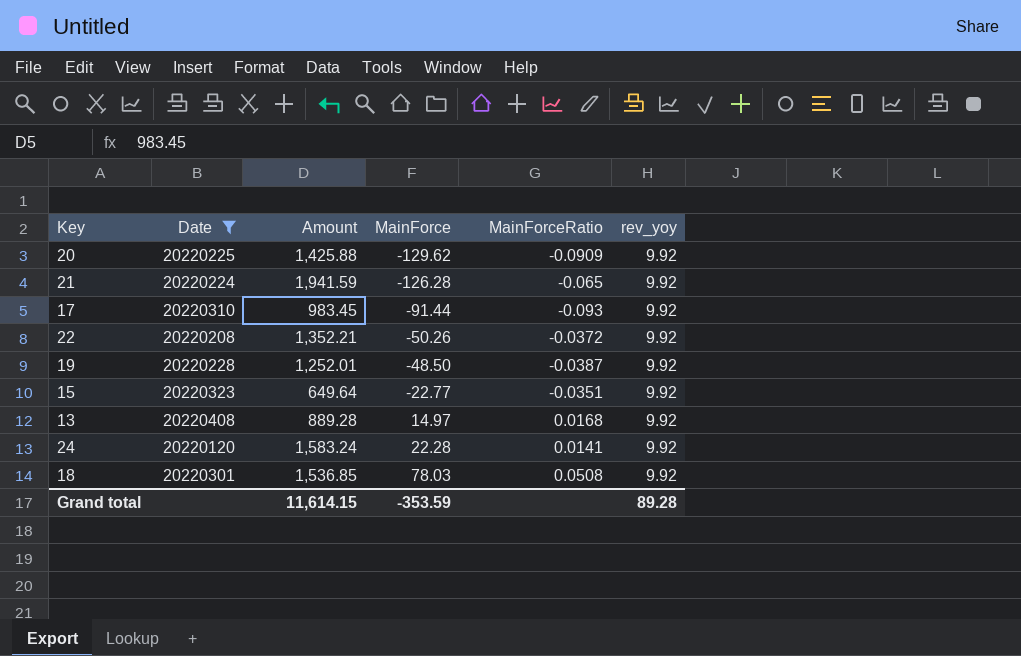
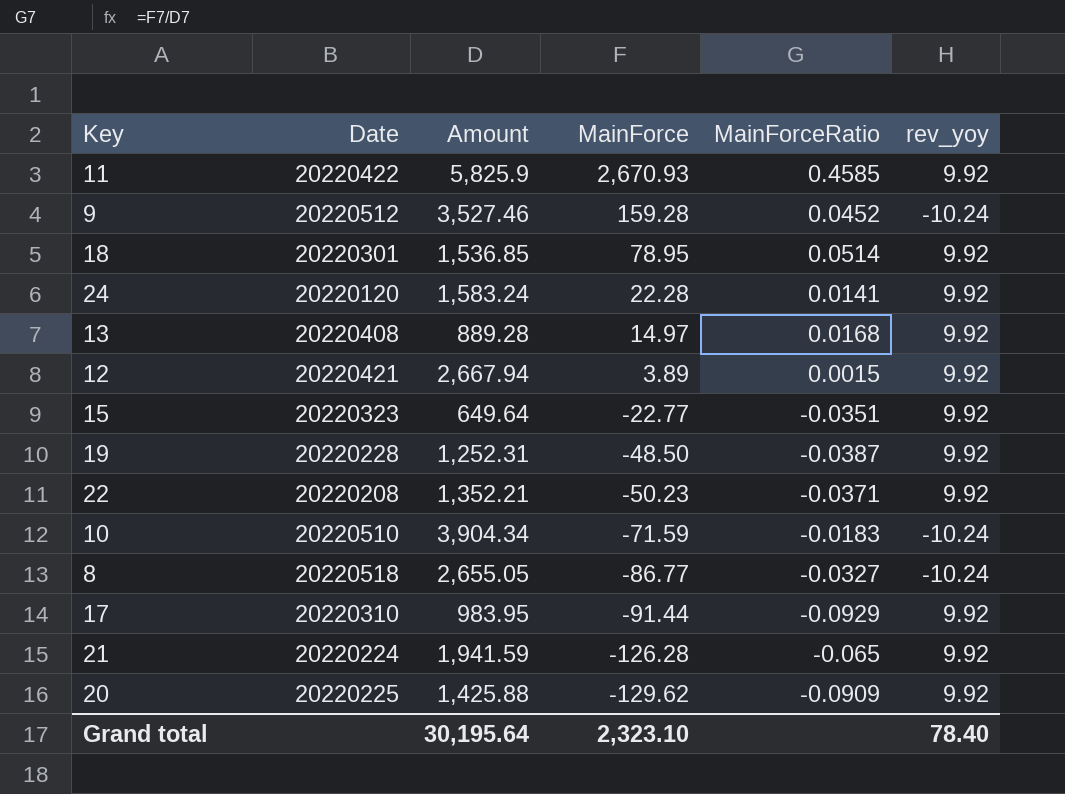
filter: Date <= 20220408 -> none
row order: MainForce ascending -> MainForce descending
18 | MainForce: 78.03 -> 78.95
18 | MainForceRatio: 0.0508 -> 0.0514
19 | Amount: 1,252.01 -> 1,252.31
22 | MainForce: -50.26 -> -50.23
22 | MainForceRatio: -0.0372 -> -0.0371
17 | Amount: 983.45 -> 983.95
17 | MainForceRatio: -0.093 -> -0.0929
Grand total | Amount: 11,614.15 -> 30,195.64
Grand total | MainForce: -353.59 -> 2,323.10
Grand total | rev_yoy: 89.28 -> 78.40

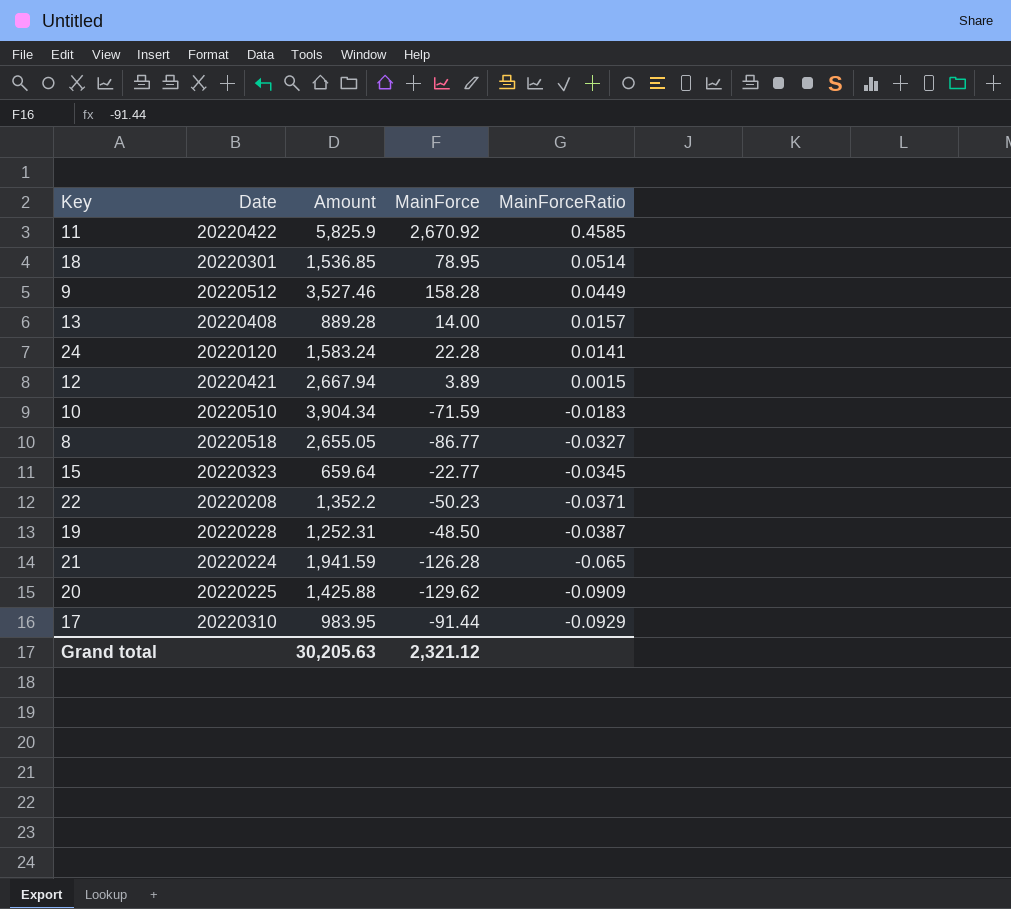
row order: MainForce descending -> MainForceRatio descending
column rev_yoy | position: 6 -> none
11 | MainForce: 2,670.93 -> 2,670.92
9 | MainForce: 159.28 -> 158.28
9 | MainForceRatio: 0.0452 -> 0.0449
13 | MainForce: 14.97 -> 14.00
13 | MainForceRatio: 0.0168 -> 0.0157
15 | Amount: 649.64 -> 659.64
15 | MainForceRatio: -0.0351 -> -0.0345
22 | Amount: 1,352.21 -> 1,352.2
Grand total | Amount: 30,195.64 -> 30,205.63
Grand total | MainForce: 2,323.10 -> 2,321.12

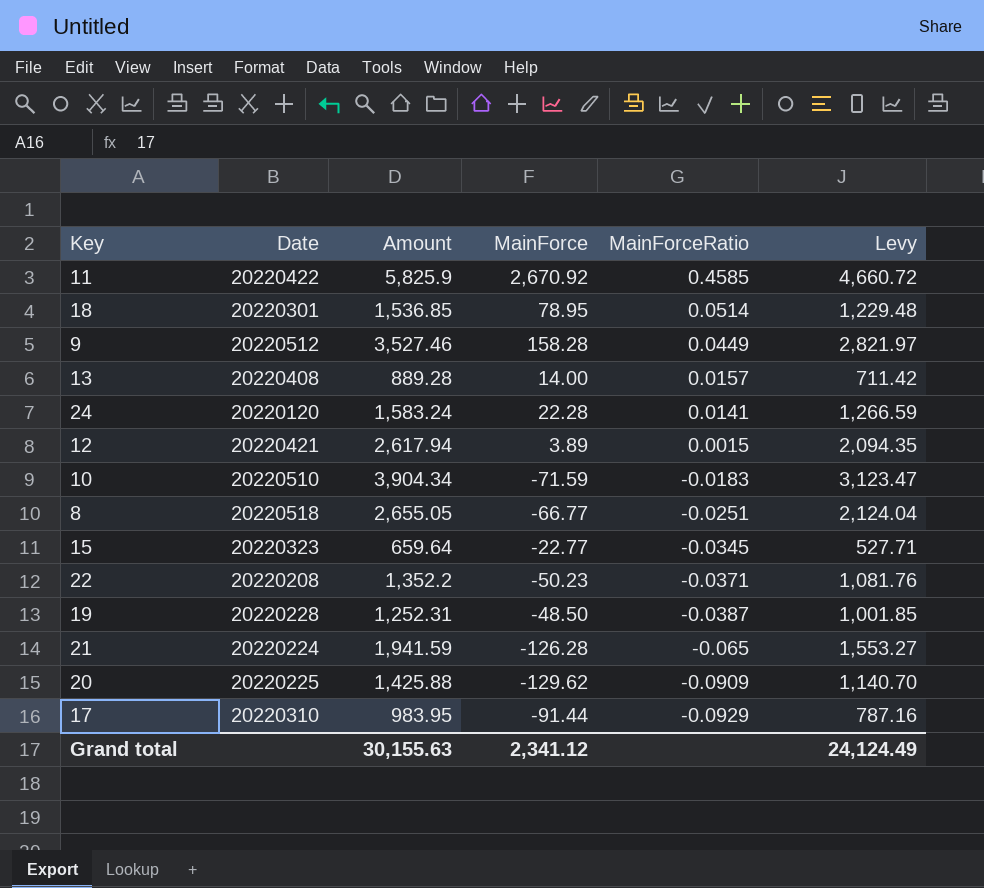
column Levy | formula: none -> [Amount] * 0.8
12 | Amount: 2,667.94 -> 2,617.94
8 | MainForce: -86.77 -> -66.77
8 | MainForceRatio: -0.0327 -> -0.0251
Grand total | Amount: 30,205.63 -> 30,155.63
Grand total | MainForce: 2,321.12 -> 2,341.12

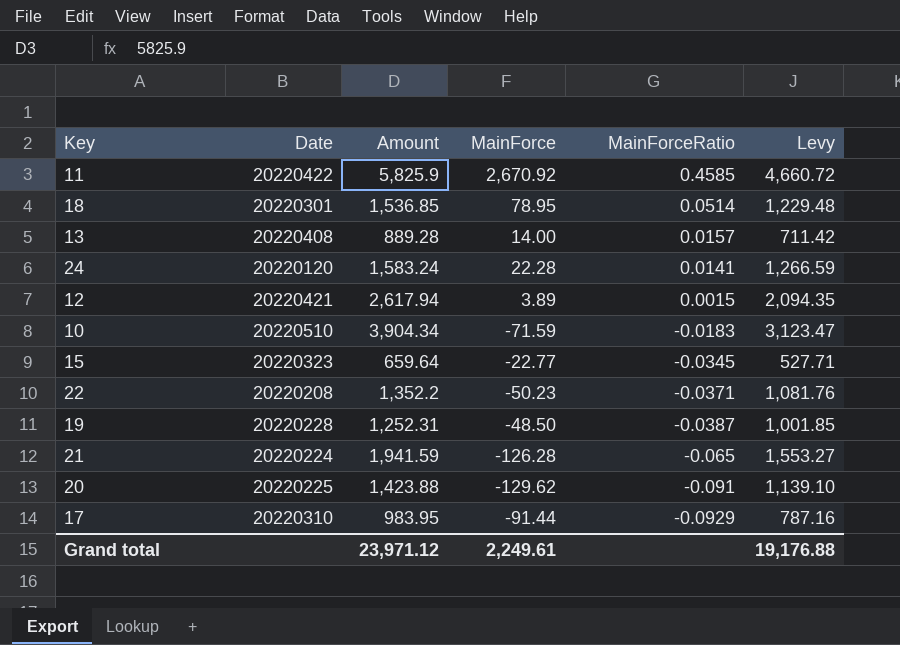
row 9: 20220512 | 3,527.46 | 158.28 | 0.0449 | 2,821.97 -> none
row 8: 20220518 | 2,655.05 | -66.77 | -0.0251 | 2,124.04 -> none
20 | Amount: 1,425.88 -> 1,423.88
20 | MainForceRatio: -0.0909 -> -0.091
20 | Levy: 1,140.70 -> 1,139.10
Grand total | Amount: 30,155.63 -> 23,971.12
Grand total | MainForce: 2,341.12 -> 2,249.61
Grand total | Levy: 24,124.49 -> 19,176.88

